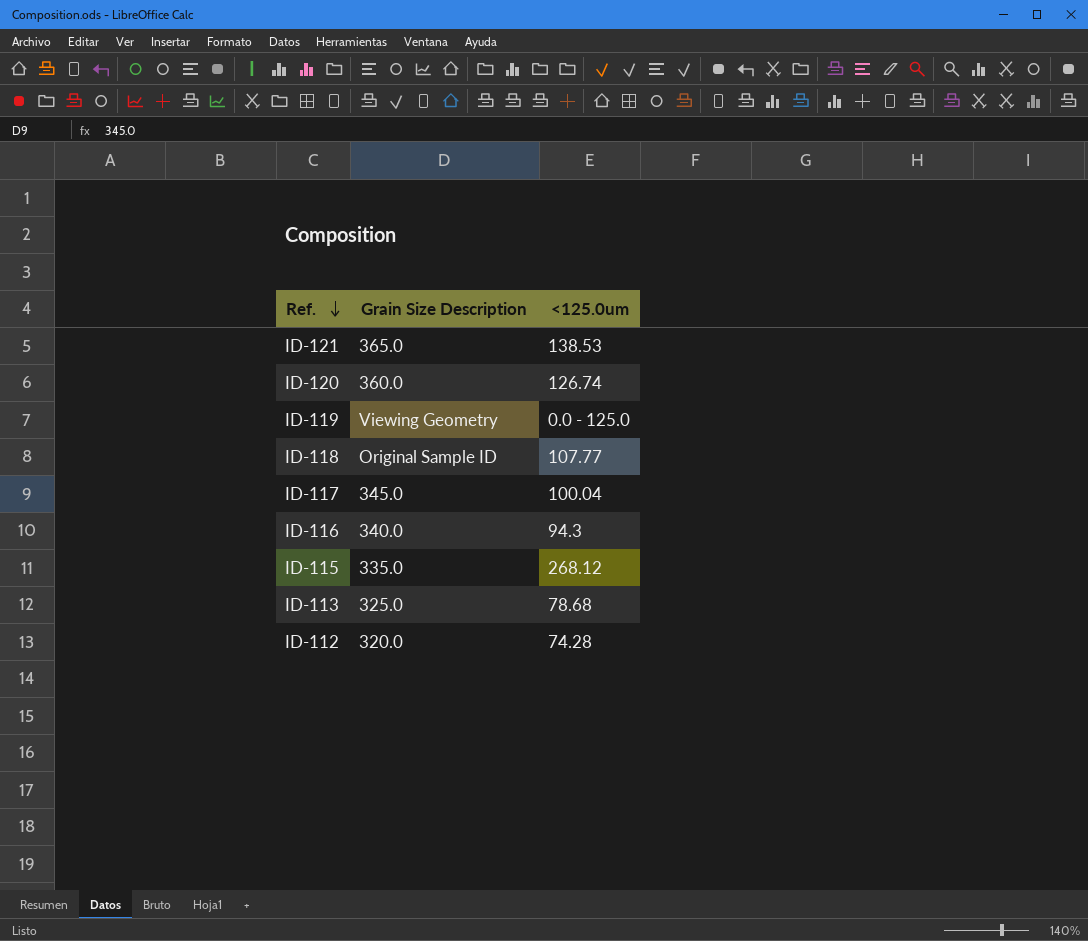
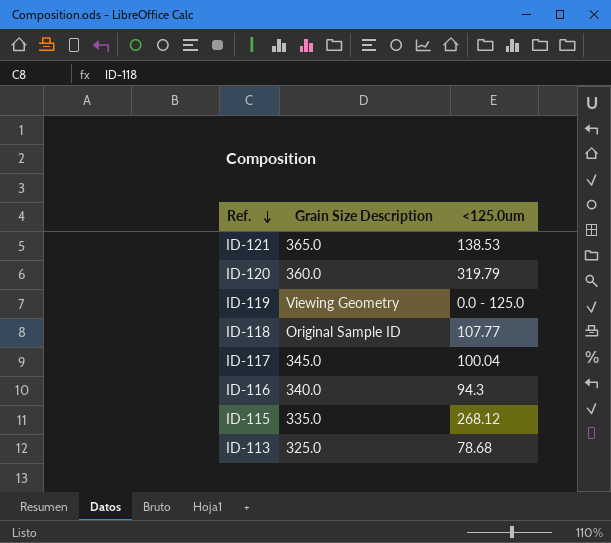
row ID-112: 320.0 | 74.28 -> none
ID-120 | <125.0um: 126.74 -> 319.79

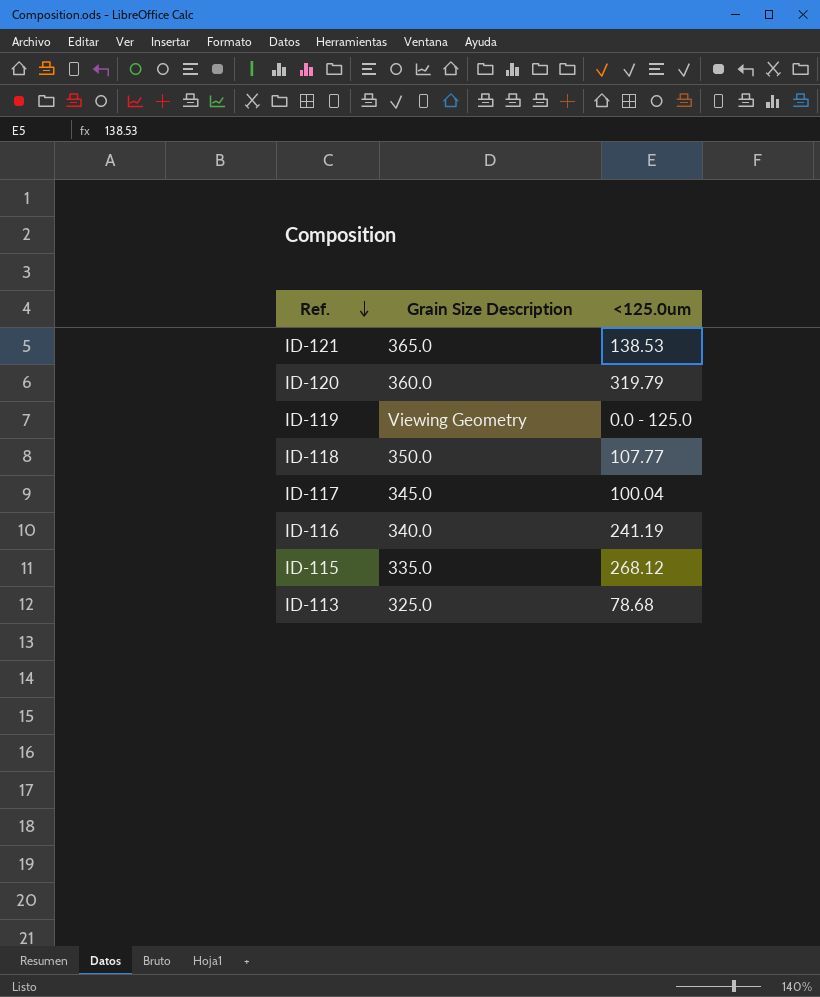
ID-118 | Grain Size Description: Original Sample ID -> 350.0
ID-116 | <125.0um: 94.3 -> 241.19

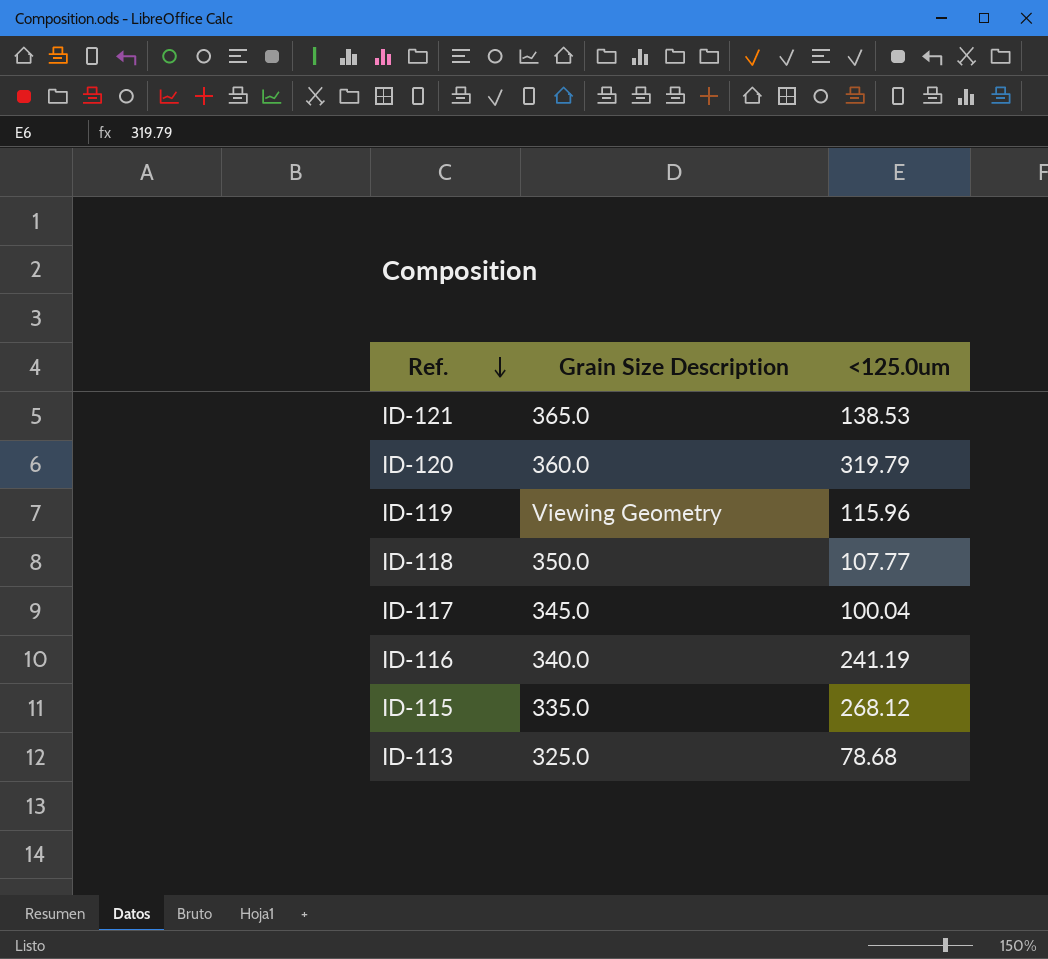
ID-119 | <125.0um: 0.0 - 125.0 -> 115.96

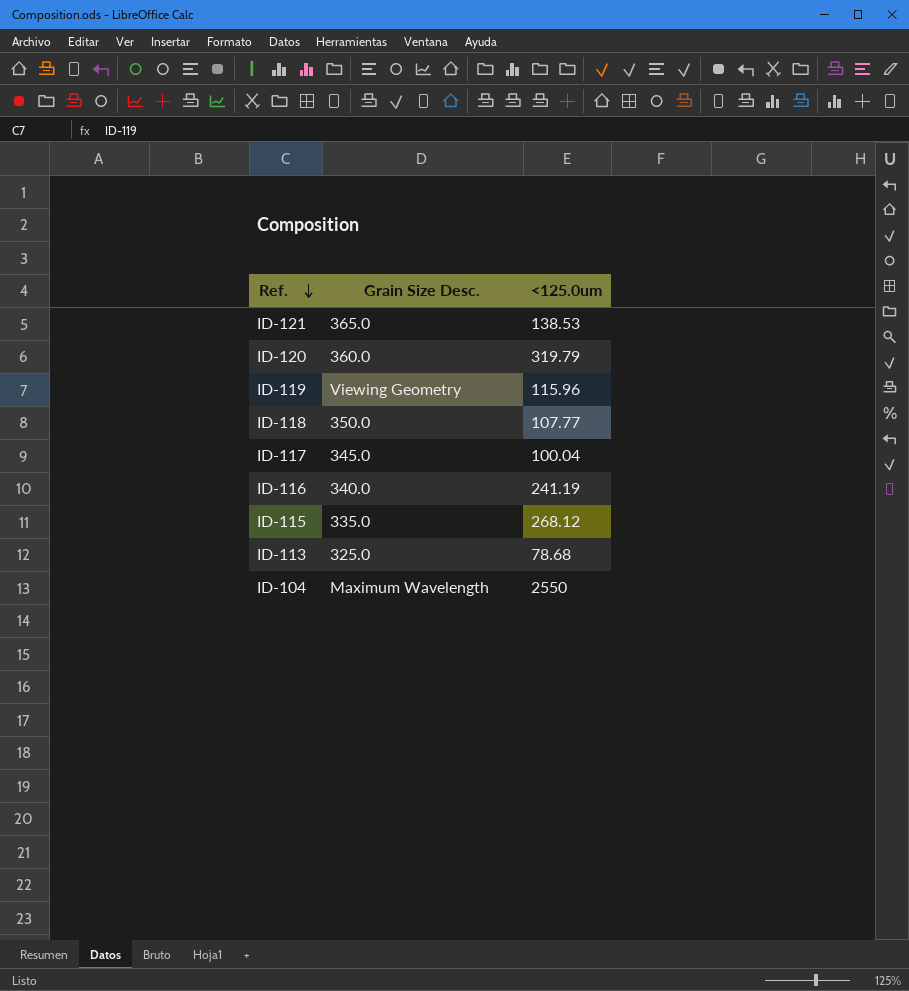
column name: Grain Size Description -> Grain Size Desc.
row ID-104: none -> Maximum Wavelength | 2550

